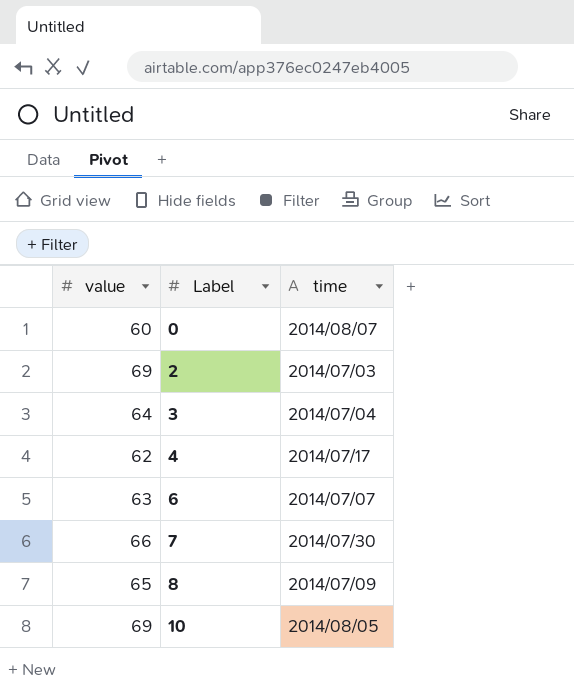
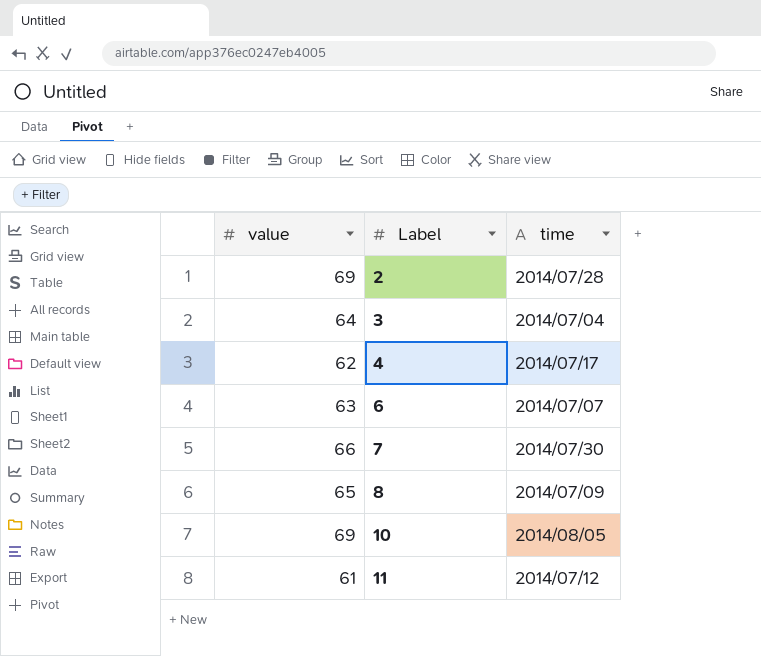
row 0: 60 | 2014/08/07 -> none
2 | time: 2014/07/03 -> 2014/07/28
row 11: none -> 61 | 2014/07/12

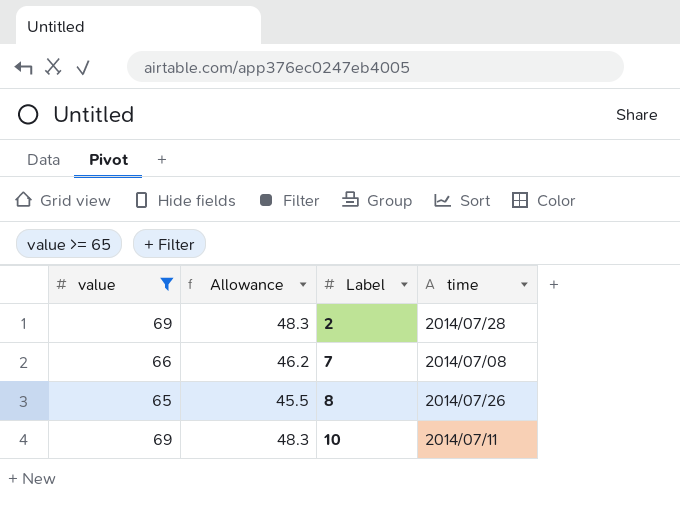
filter: none -> value >= 65
column Allowance | formula: none -> [value] * 0.7
7 | time: 2014/07/30 -> 2014/07/08
8 | time: 2014/07/09 -> 2014/07/26
10 | time: 2014/08/05 -> 2014/07/11

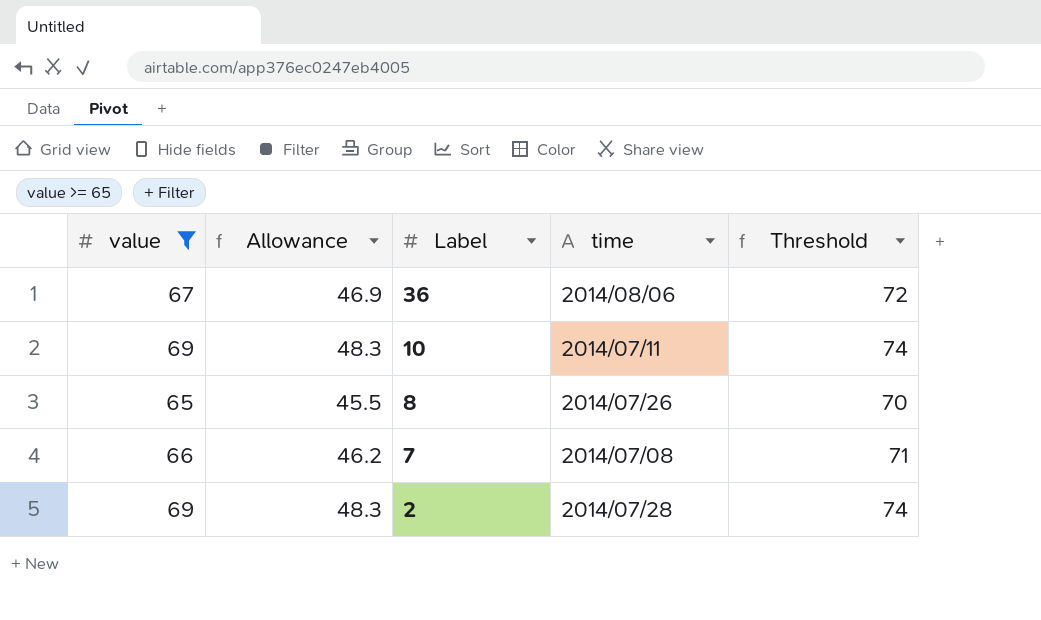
row order: Label ascending -> Label descending
column Threshold | formula: none -> [value] + 5
row 36: none -> 67 | 46.9 | 2014/08/06 | 72

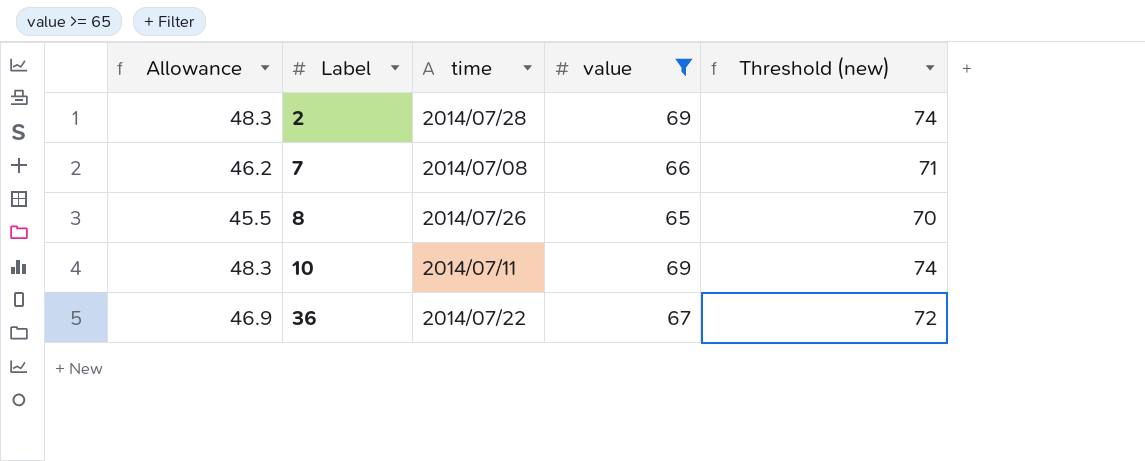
row order: Label descending -> Label ascending
column value | position: 1 -> 4
column name: Threshold -> Threshold (new)
36 | time: 2014/08/06 -> 2014/07/22

